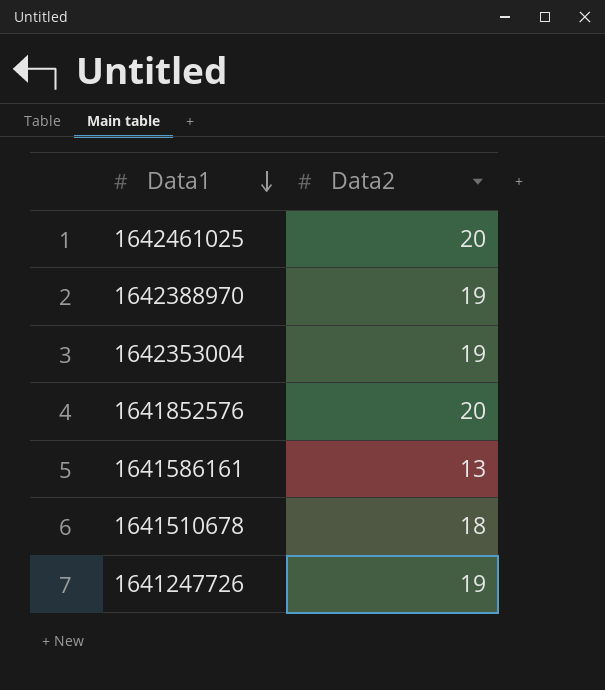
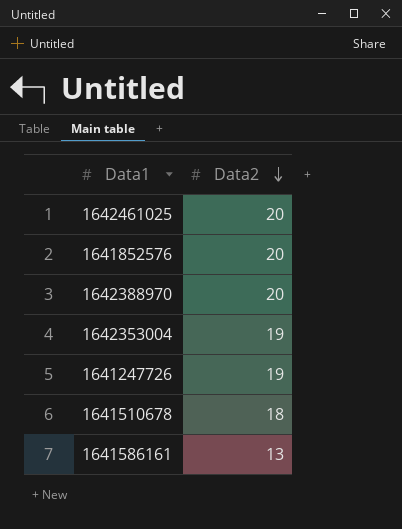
row order: Data1 descending -> Data2 descending
1642388970 | Data2: 19 -> 20

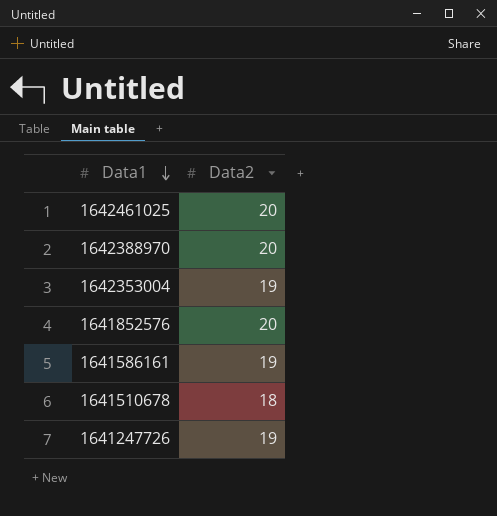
row order: Data2 descending -> Data1 descending
1641586161 | Data2: 13 -> 19

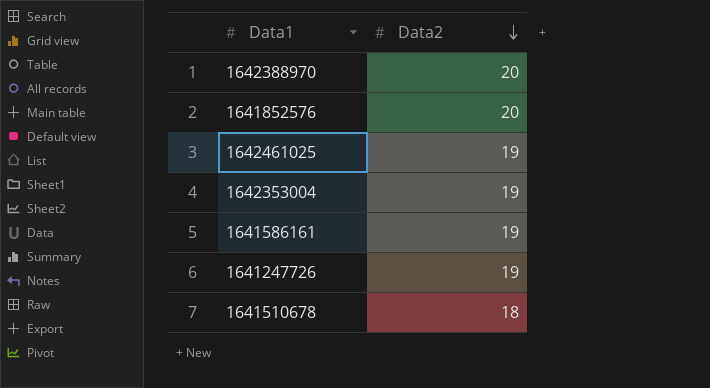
row order: Data1 descending -> Data2 descending
1642461025 | Data2: 20 -> 19

